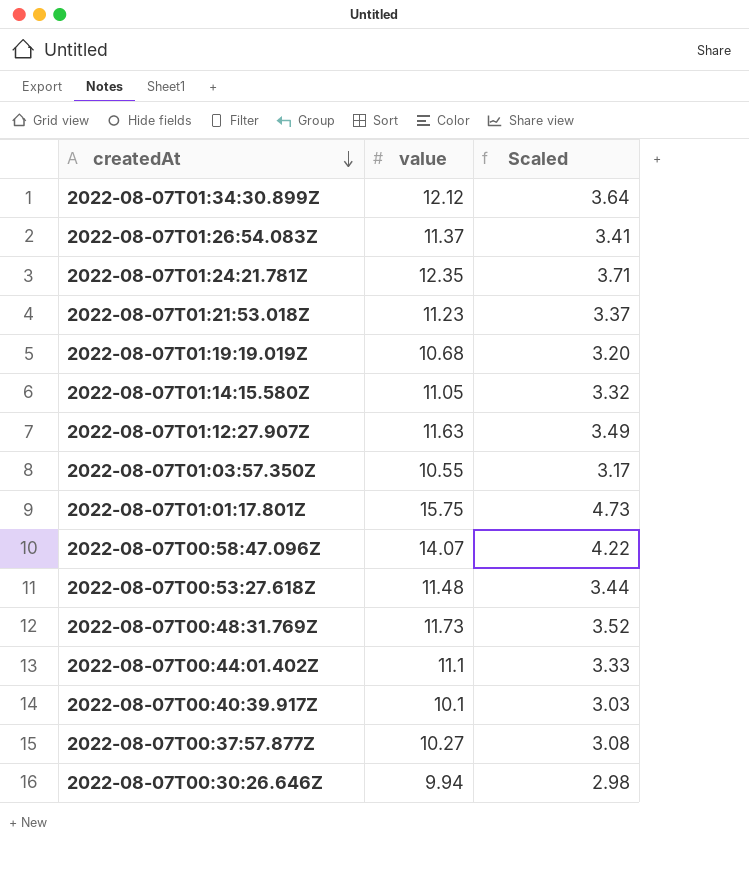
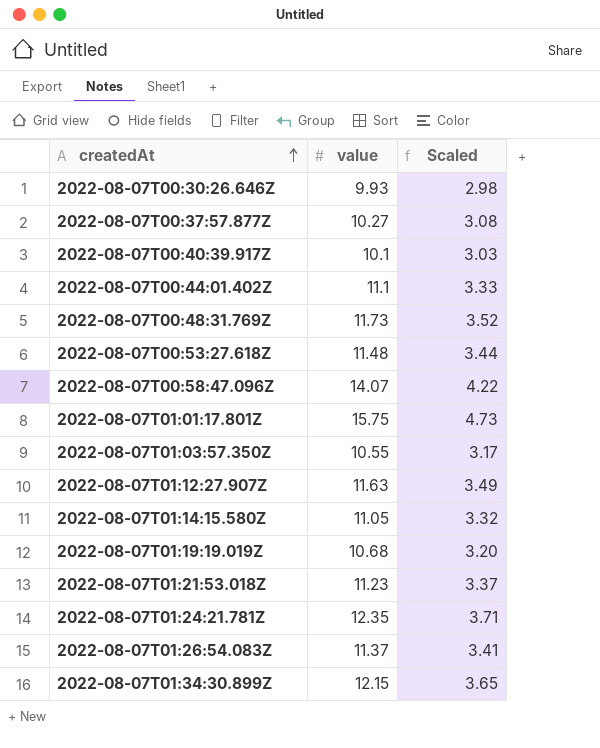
row order: createdAt descending -> createdAt ascending
2022-08-07T00:30:26.646Z | value: 9.94 -> 9.93
2022-08-07T01:34:30.899Z | value: 12.12 -> 12.15
2022-08-07T01:34:30.899Z | Scaled: 3.64 -> 3.65

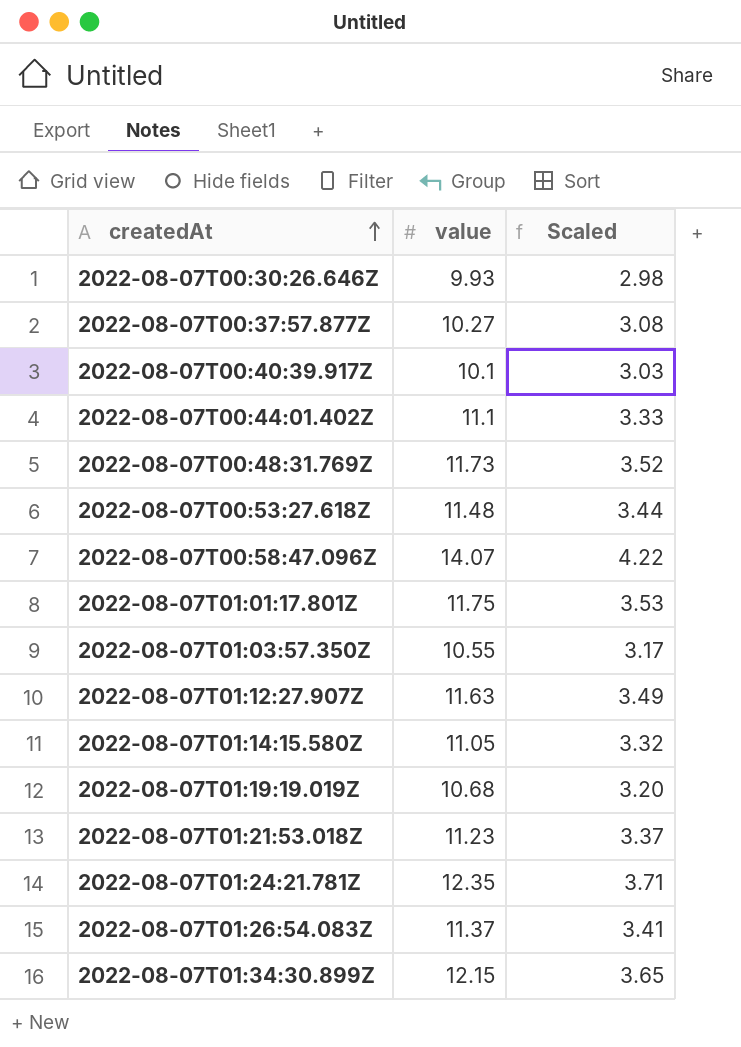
2022-08-07T01:01:17.801Z | value: 15.75 -> 11.75
2022-08-07T01:01:17.801Z | Scaled: 4.73 -> 3.53

